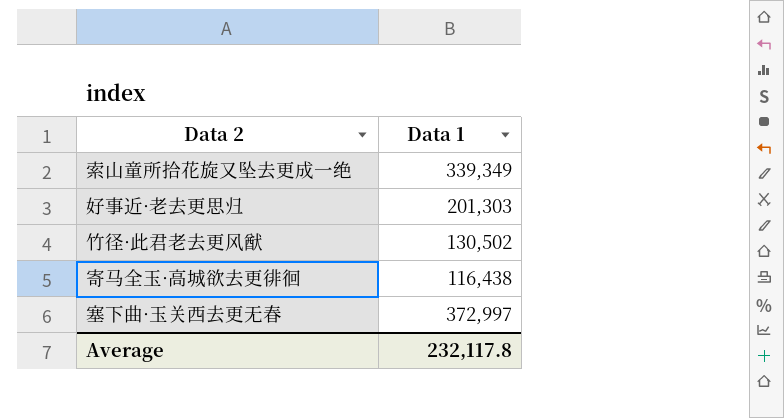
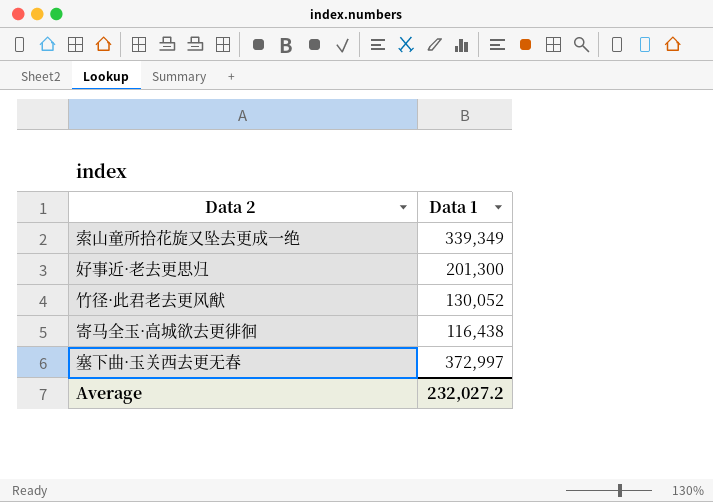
好事近·老去更思归 | Data 1: 201,303 -> 201,300
竹径·此君老去更风猷 | Data 1: 130,502 -> 130,052
Average | Data 1: 232,117.8 -> 232,027.2

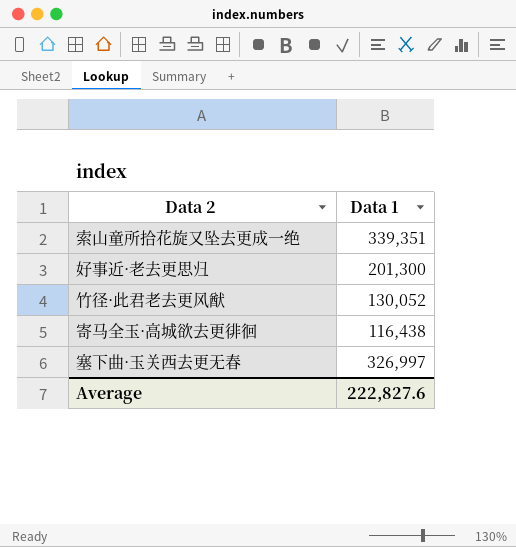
索山童所拾花旋又坠去更成一绝 | Data 1: 339,349 -> 339,351
塞下曲·玉关西去更无春 | Data 1: 372,997 -> 326,997
Average | Data 1: 232,027.2 -> 222,827.6

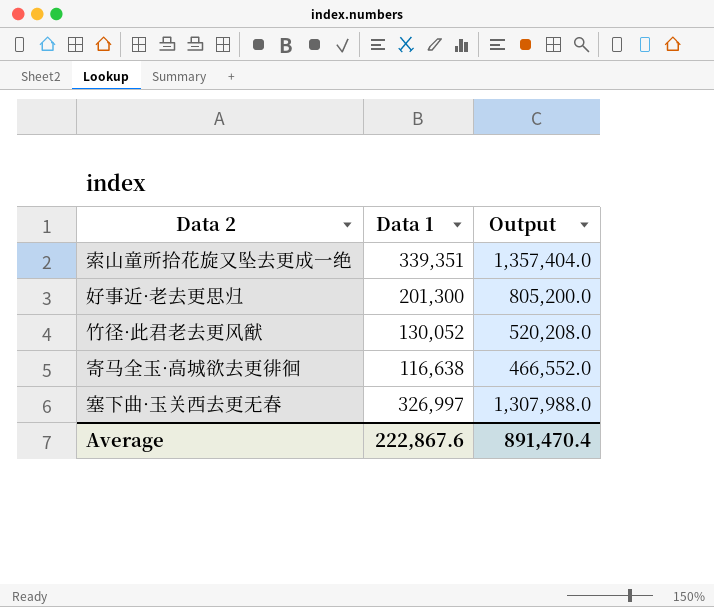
column Output | formula: none -> [Data 1] * 4
寄马全玉·高城欲去更徘徊 | Data 1: 116,438 -> 116,638
Average | Data 1: 222,827.6 -> 222,867.6

